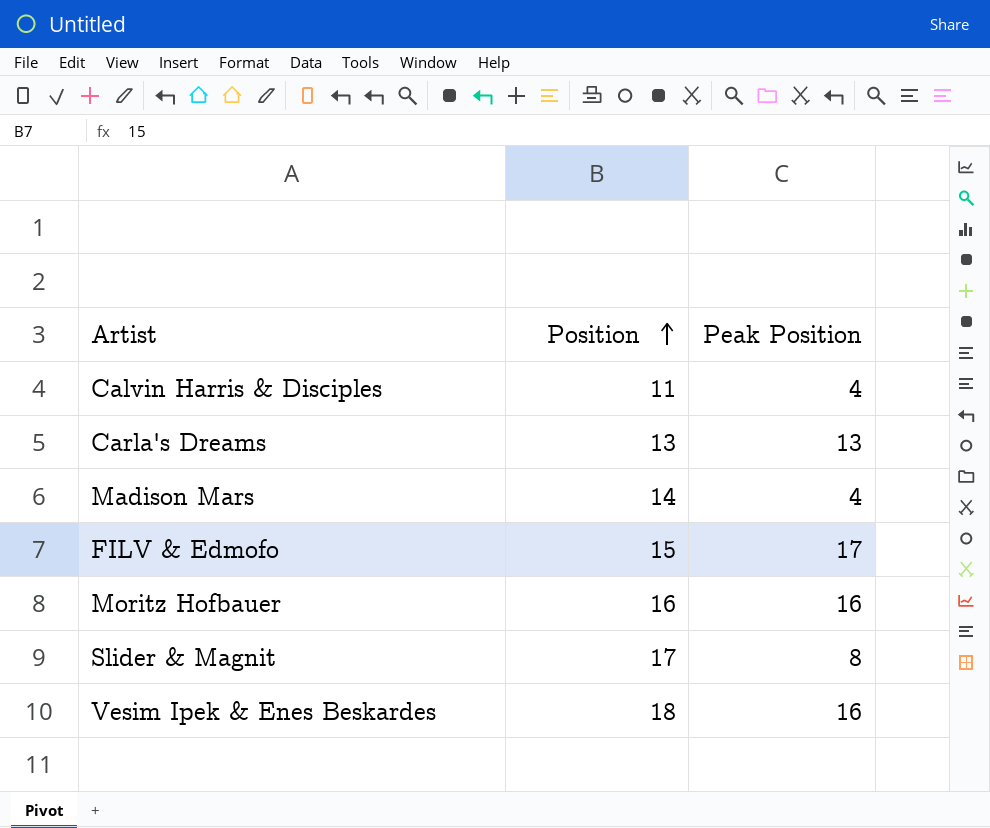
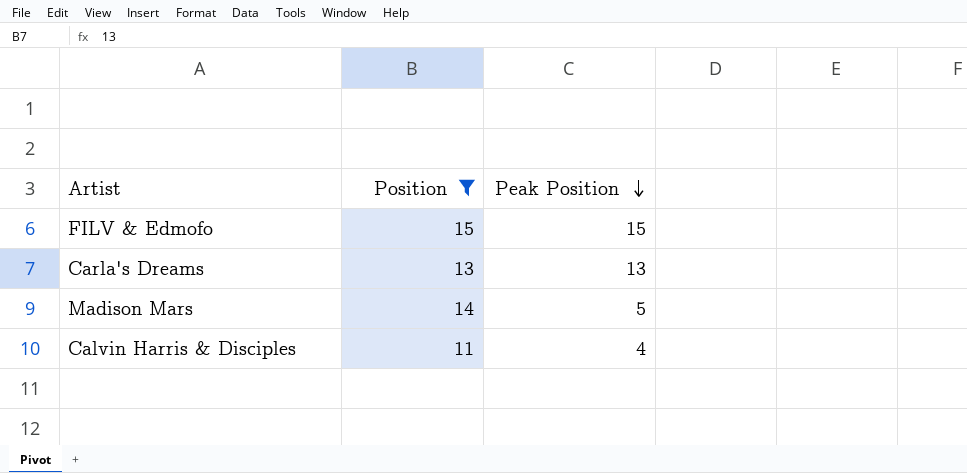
filter: none -> Position <= 15
row order: Position ascending -> Peak Position descending
FILV & Edmofo | Peak Position: 17 -> 15
Madison Mars | Peak Position: 4 -> 5

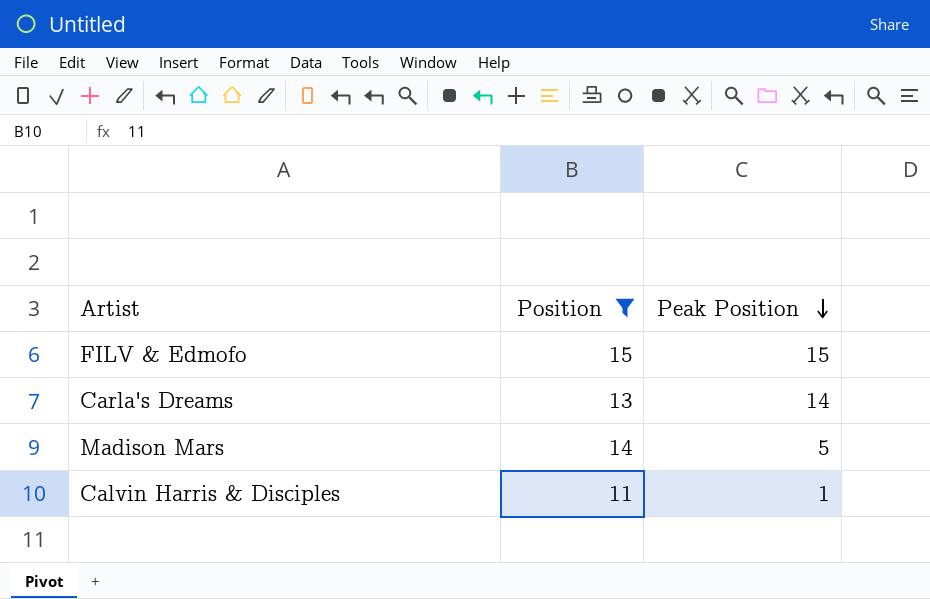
Carla's Dreams | Peak Position: 13 -> 14
Calvin Harris & Disciples | Peak Position: 4 -> 1

